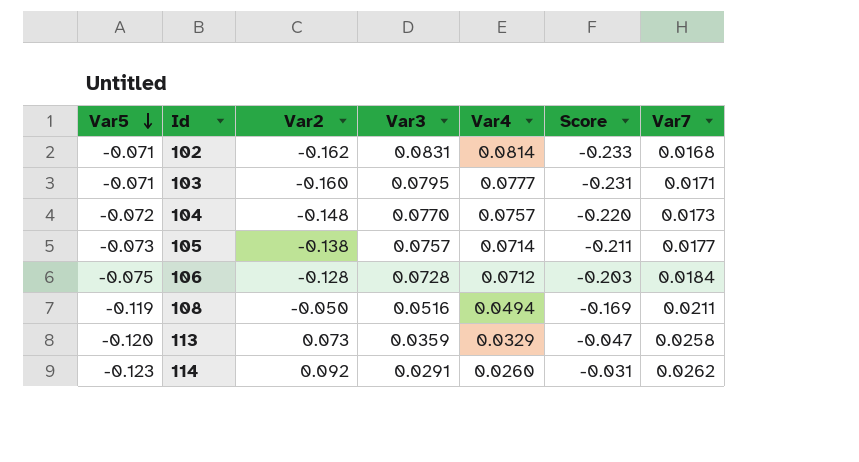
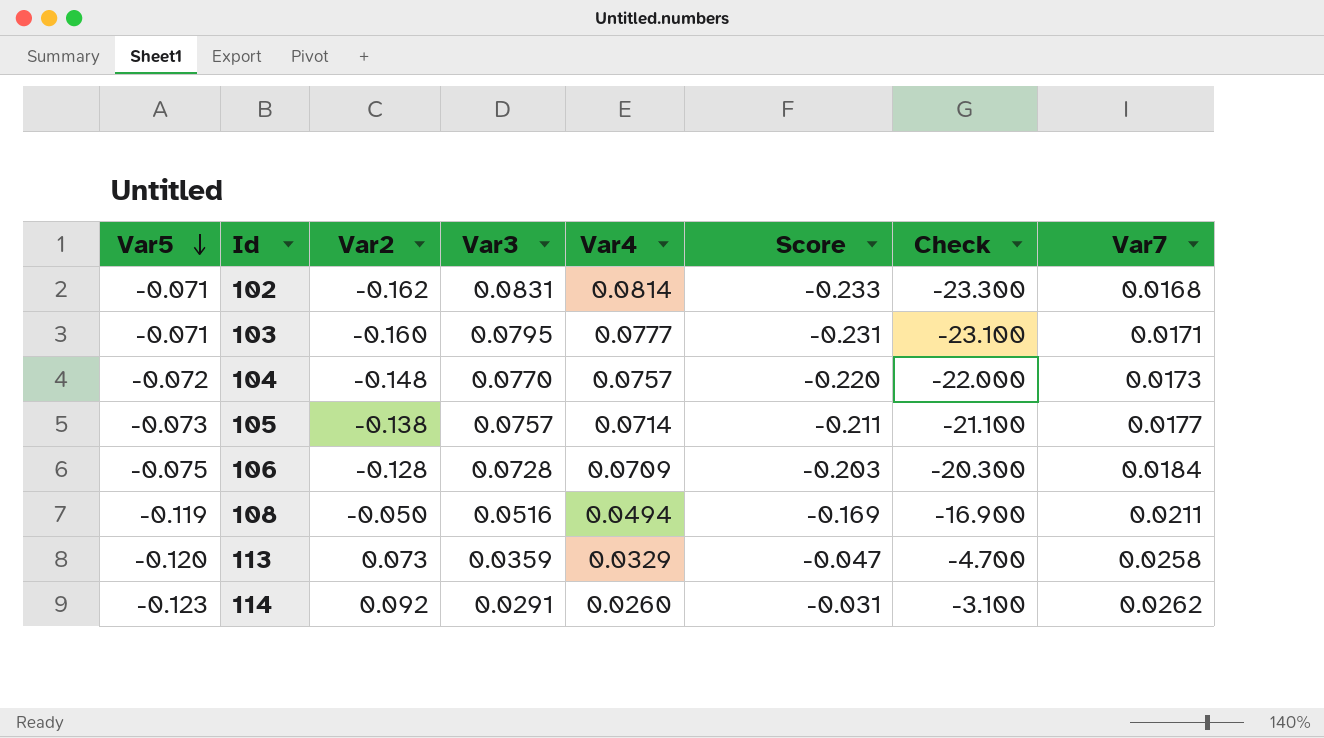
column Check | formula: none -> [Score] * 100
106 | Var4: 0.0712 -> 0.0709

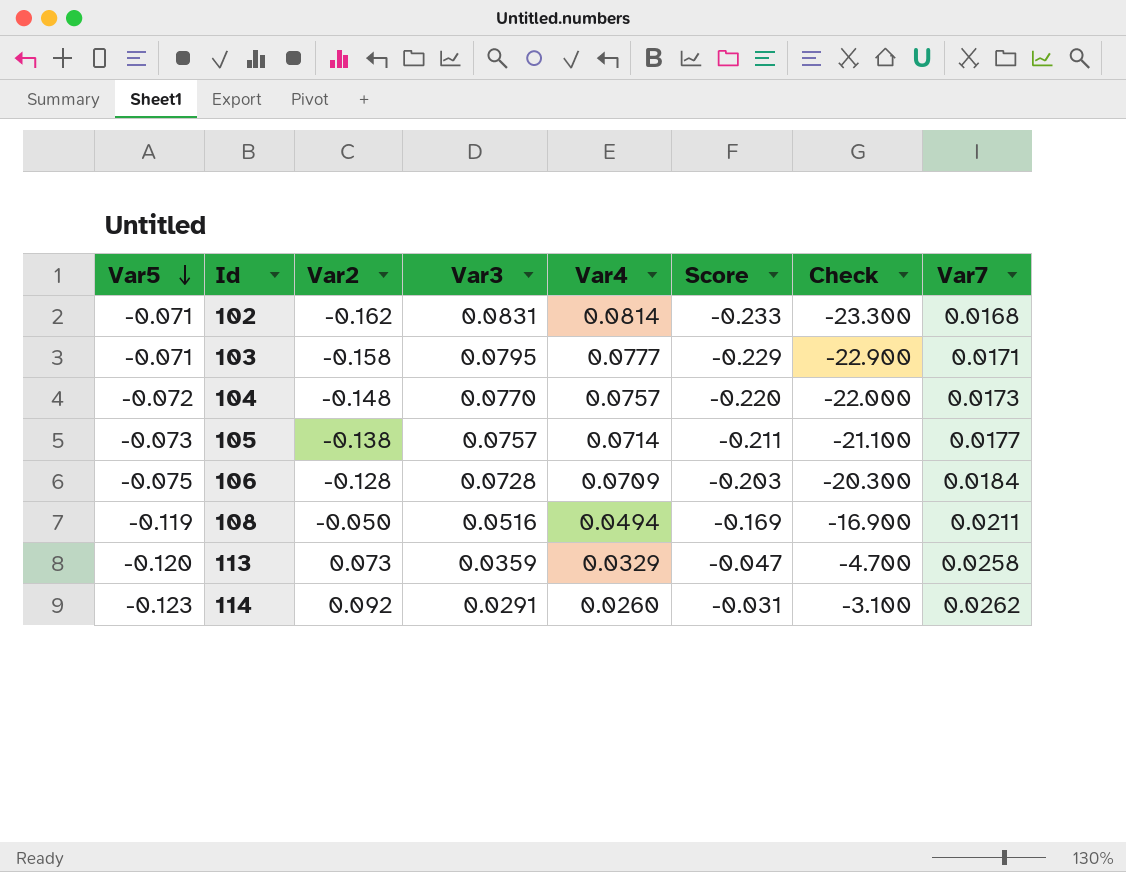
103 | Var2: -0.160 -> -0.158
103 | Score: -0.231 -> -0.229
103 | Check: -23.100 -> -22.900

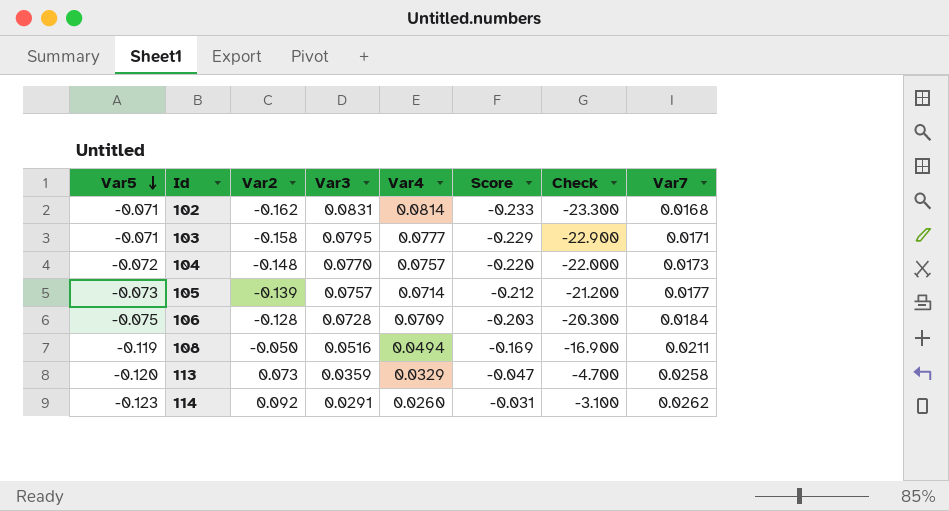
105 | Var2: -0.138 -> -0.139
105 | Score: -0.211 -> -0.212
105 | Check: -21.100 -> -21.200

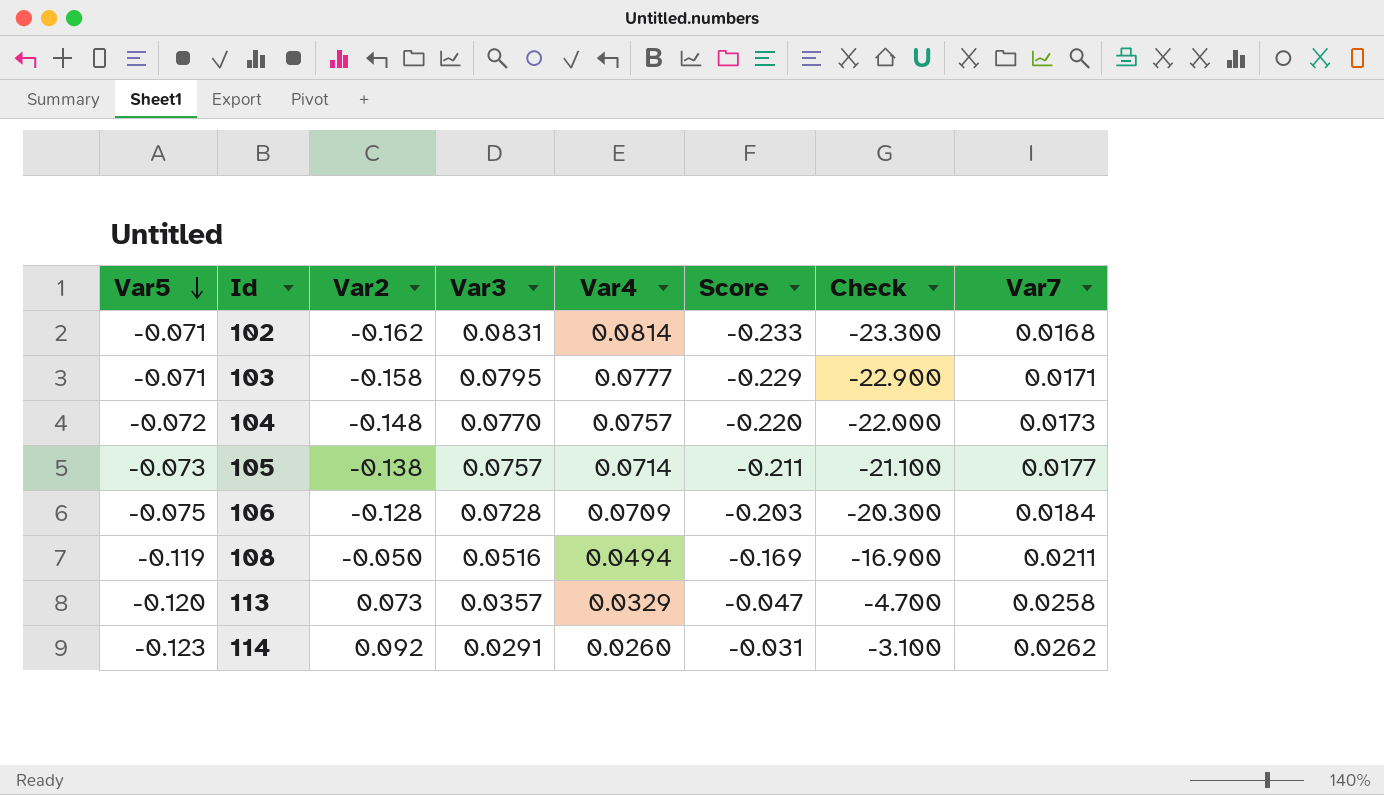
105 | Var2: -0.139 -> -0.138
105 | Score: -0.212 -> -0.211
105 | Check: -21.200 -> -21.100
113 | Var3: 0.0359 -> 0.0357

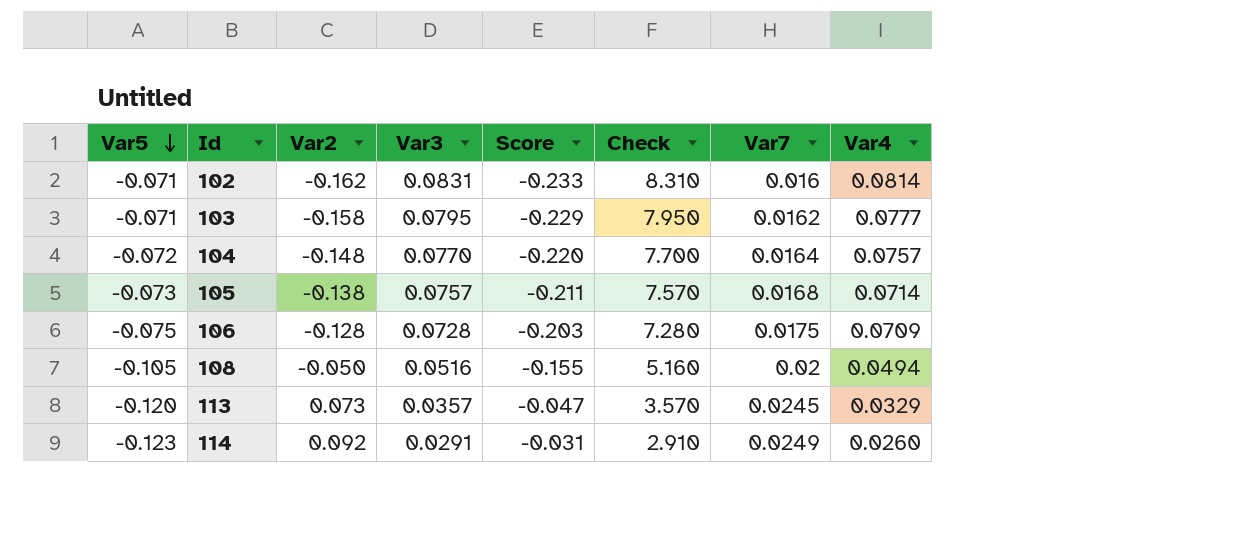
column Check | formula: [Score] * 100 -> [Var3] * 100
column Var4 | position: 5 -> 8
102 | Var7: 0.0168 -> 0.016
103 | Var7: 0.0171 -> 0.0162
104 | Var7: 0.0173 -> 0.0164
105 | Var7: 0.0177 -> 0.0168
106 | Var7: 0.0184 -> 0.0175
108 | Var5: -0.119 -> -0.105
108 | Score: -0.169 -> -0.155
108 | Var7: 0.0211 -> 0.02
113 | Var7: 0.0258 -> 0.0245
114 | Var7: 0.0262 -> 0.0249

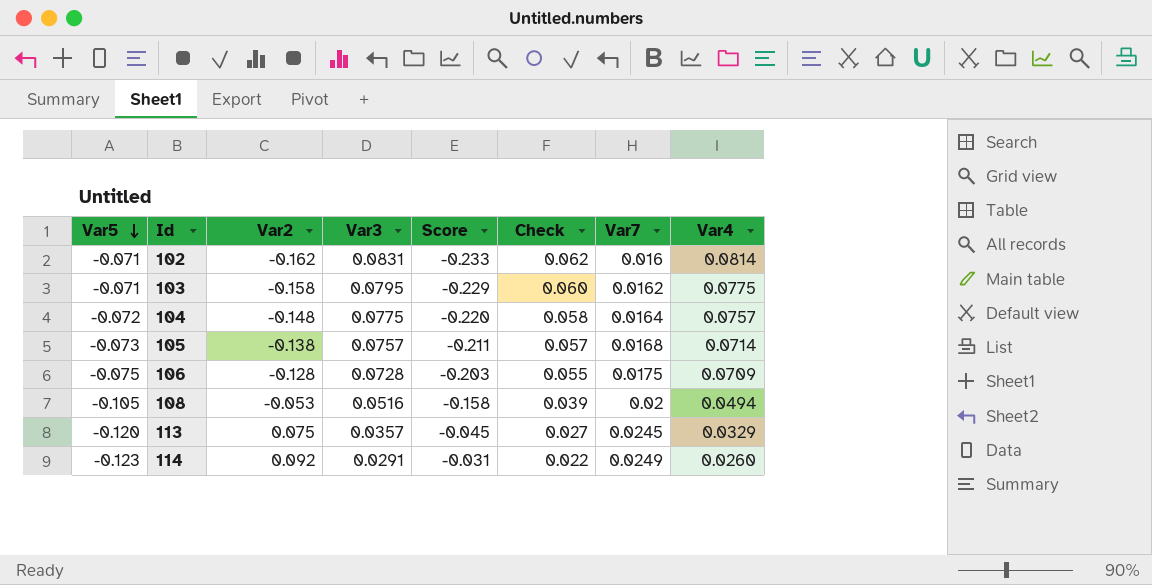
column Check | formula: [Var3] * 100 -> [Var3] * 0.75
103 | Var4: 0.0777 -> 0.0775
104 | Var3: 0.0770 -> 0.0775
108 | Var2: -0.050 -> -0.053
108 | Score: -0.155 -> -0.158
113 | Var2: 0.073 -> 0.075
113 | Score: -0.047 -> -0.045

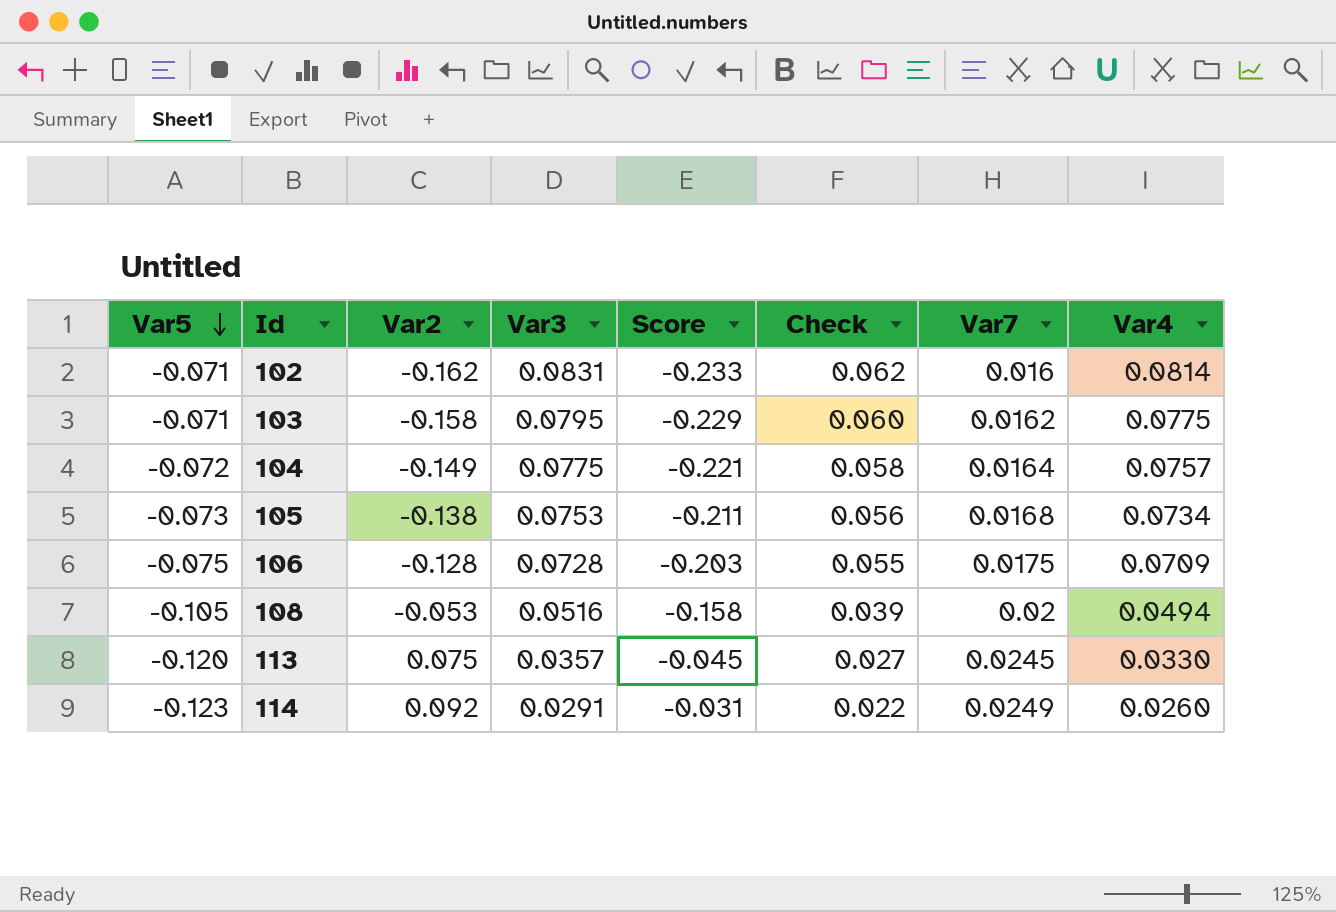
104 | Var2: -0.148 -> -0.149
104 | Score: -0.220 -> -0.221
105 | Var3: 0.0757 -> 0.0753
105 | Check: 0.057 -> 0.056
105 | Var4: 0.0714 -> 0.0734
113 | Var4: 0.0329 -> 0.0330

